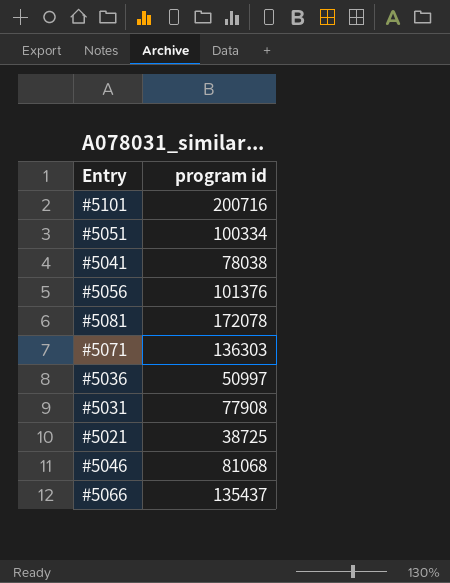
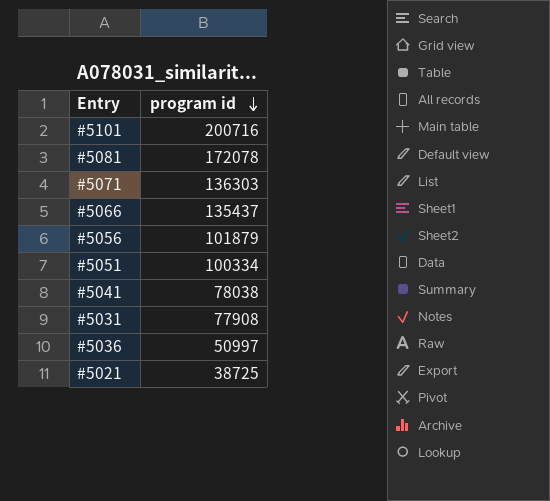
row order: none -> program id descending
row #5046: 81068 -> none
#5056 | program id: 101376 -> 101879

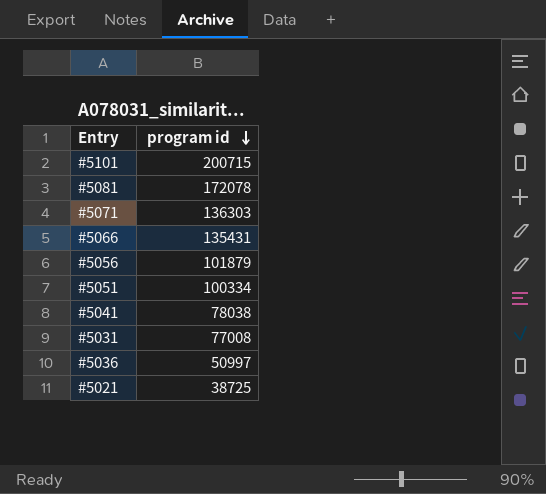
#5101 | program id: 200716 -> 200715
#5066 | program id: 135437 -> 135431
#5031 | program id: 77908 -> 77008

